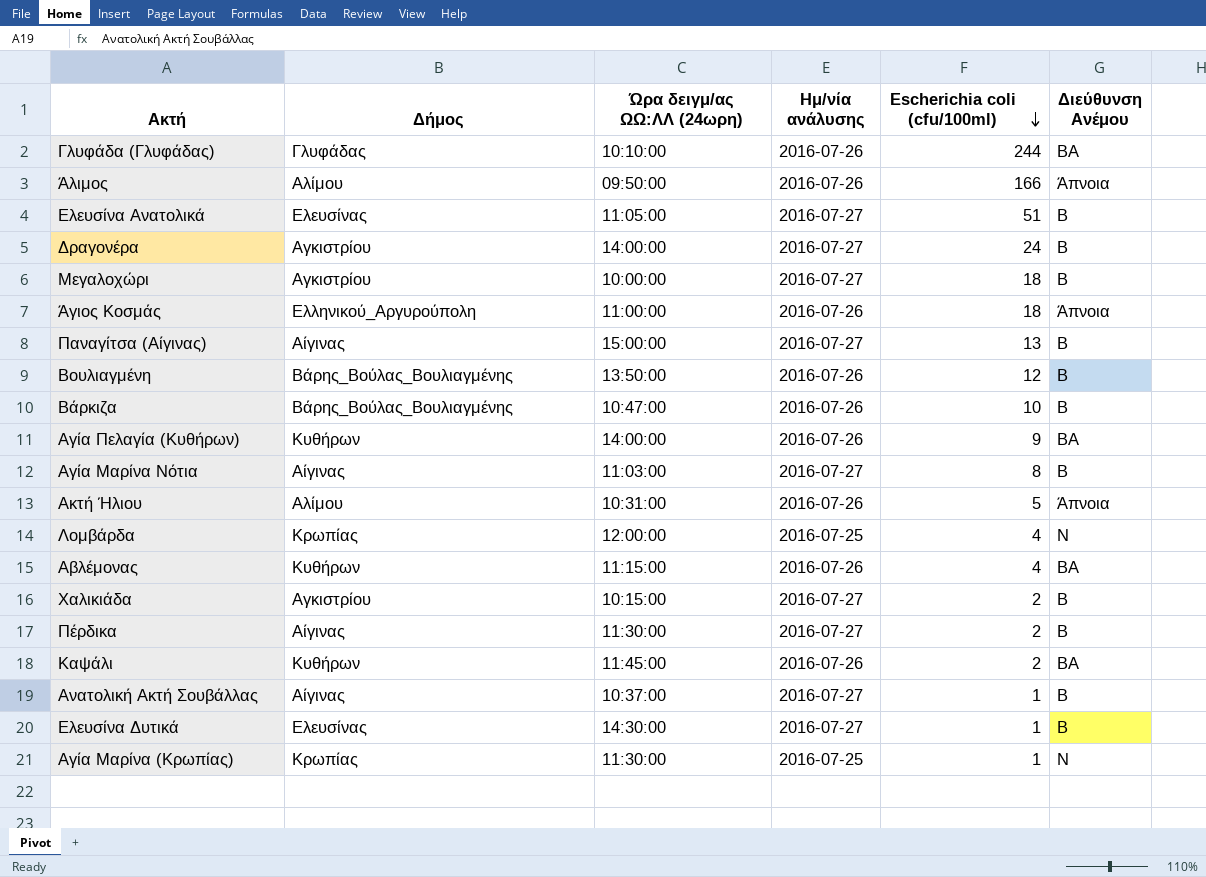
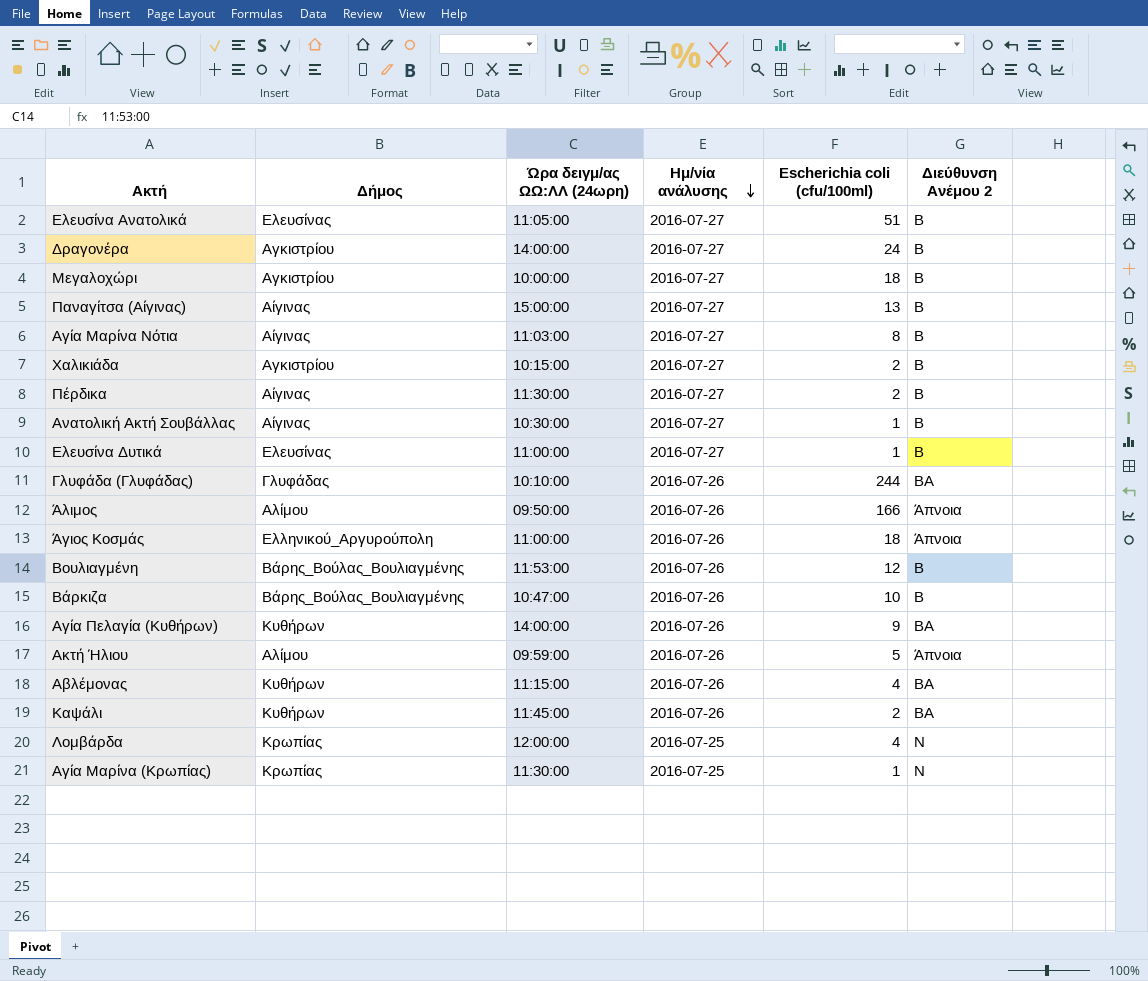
row order: Escherichia coli (cfu/100ml) descending -> Ημ/νία ανάλυσης descending
column name: Διεύθυνση Ανέμου -> Διεύθυνση Ανέμου 2
Ανατολική Ακτή Σουβάλλας | Ώρα δειγμ/ας ΩΩ:ΛΛ (24ωρη): 10:37:00 -> 10:30:00
Ελευσίνα Δυτικά | Ώρα δειγμ/ας ΩΩ:ΛΛ (24ωρη): 14:30:00 -> 11:00:00
Βουλιαγμένη | Ώρα δειγμ/ας ΩΩ:ΛΛ (24ωρη): 13:50:00 -> 11:53:00
Ακτή Ήλιου | Ώρα δειγμ/ας ΩΩ:ΛΛ (24ωρη): 10:31:00 -> 09:59:00

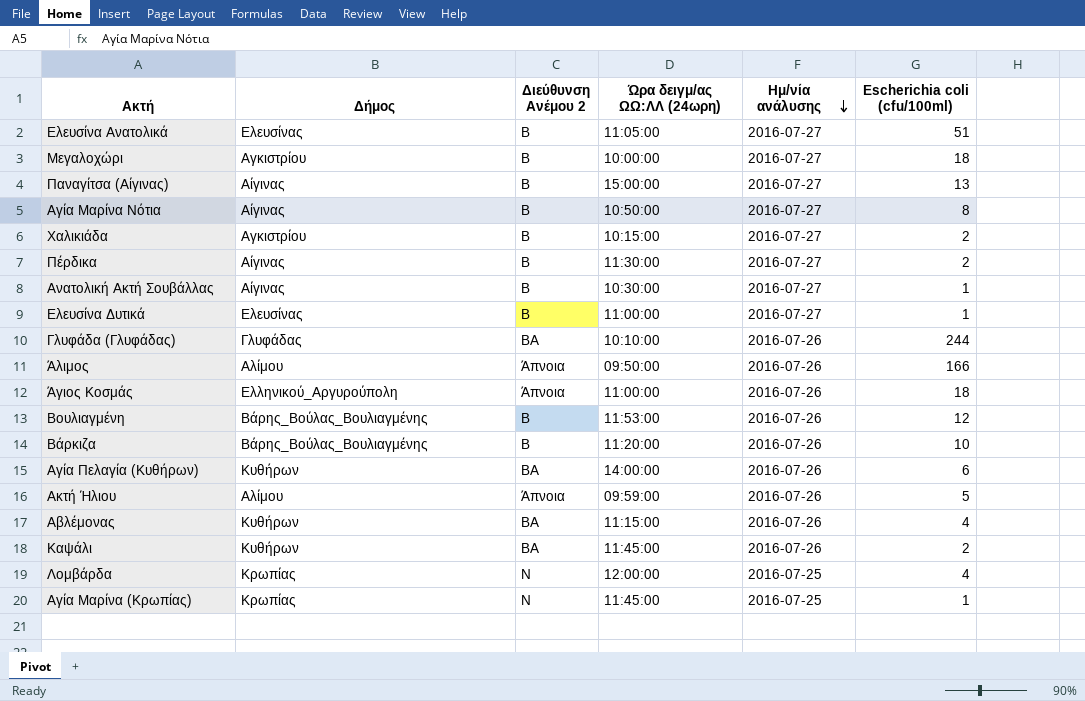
column Διεύθυνση Ανέμου 2 | position: 6 -> 3
row Δραγονέρα: Αγκιστρίου | 14:00:00 | 2016-07-27 | 24 | Β -> none
Αγία Μαρίνα Νότια | Ώρα δειγμ/ας ΩΩ:ΛΛ (24ωρη): 11:03:00 -> 10:50:00
Βάρκιζα | Ώρα δειγμ/ας ΩΩ:ΛΛ (24ωρη): 10:47:00 -> 11:20:00
Αγία Πελαγία (Κυθήρων) | Escherichia coli (cfu/100ml): 9 -> 6
Αγία Μαρίνα (Κρωπίας) | Ώρα δειγμ/ας ΩΩ:ΛΛ (24ωρη): 11:30:00 -> 11:45:00

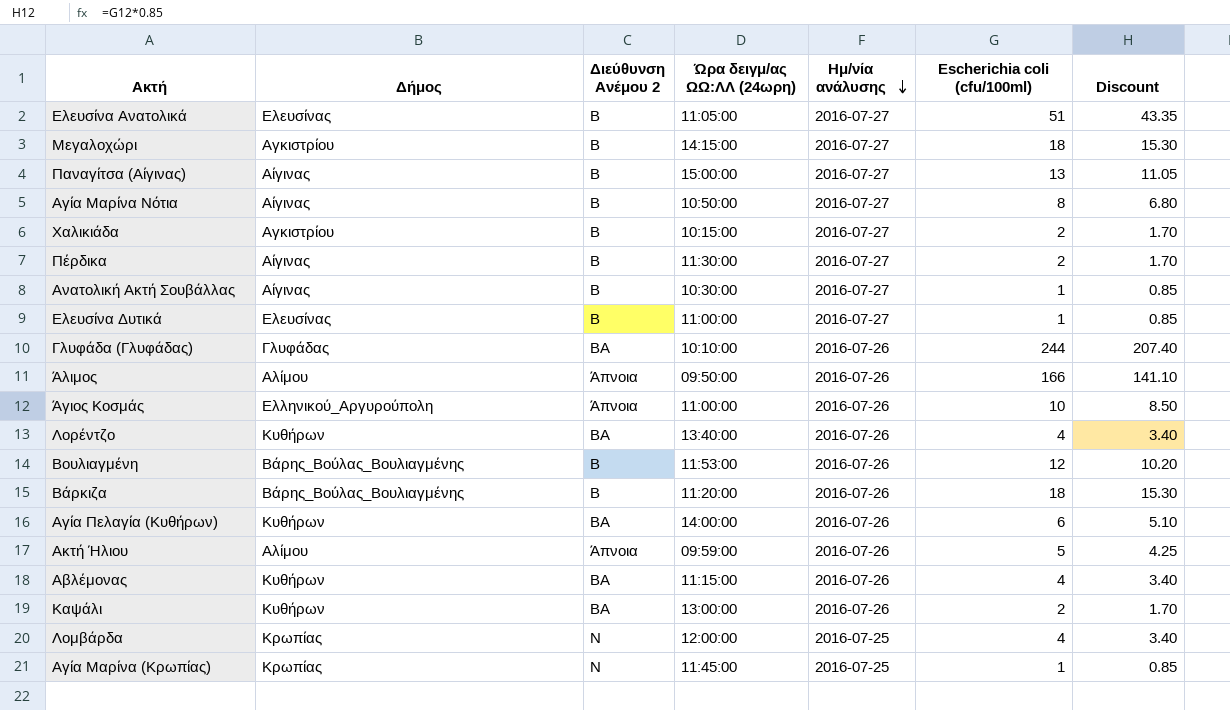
column Discount | formula: none -> [Escherichia coli (cfu/100ml)] * 0.85
Μεγαλοχώρι | Ώρα δειγμ/ας ΩΩ:ΛΛ (24ωρη): 10:00:00 -> 14:15:00
Άγιος Κοσμάς | Escherichia coli (cfu/100ml): 18 -> 10
row Λορέντζο: none -> Κυθήρων | ΒΑ | 13:40:00 | 2016-07-26 | 4 | 3.40
Βάρκιζα | Escherichia coli (cfu/100ml): 10 -> 18
Καψάλι | Ώρα δειγμ/ας ΩΩ:ΛΛ (24ωρη): 11:45:00 -> 13:00:00

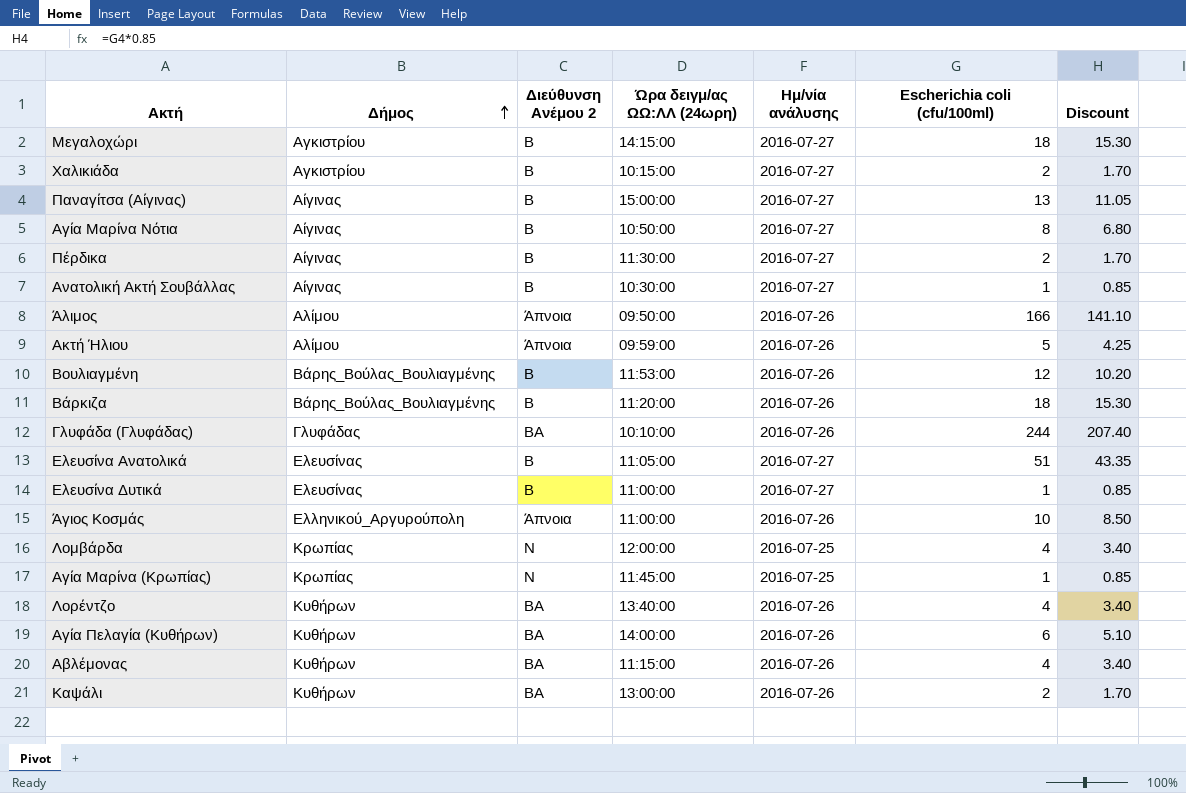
row order: Ημ/νία ανάλυσης descending -> Δήμος ascending

